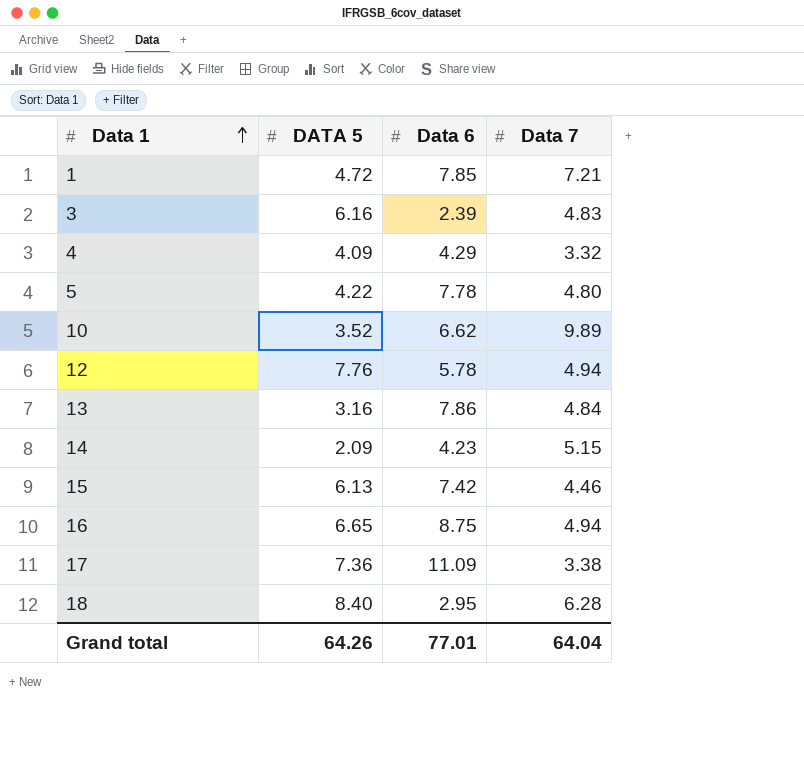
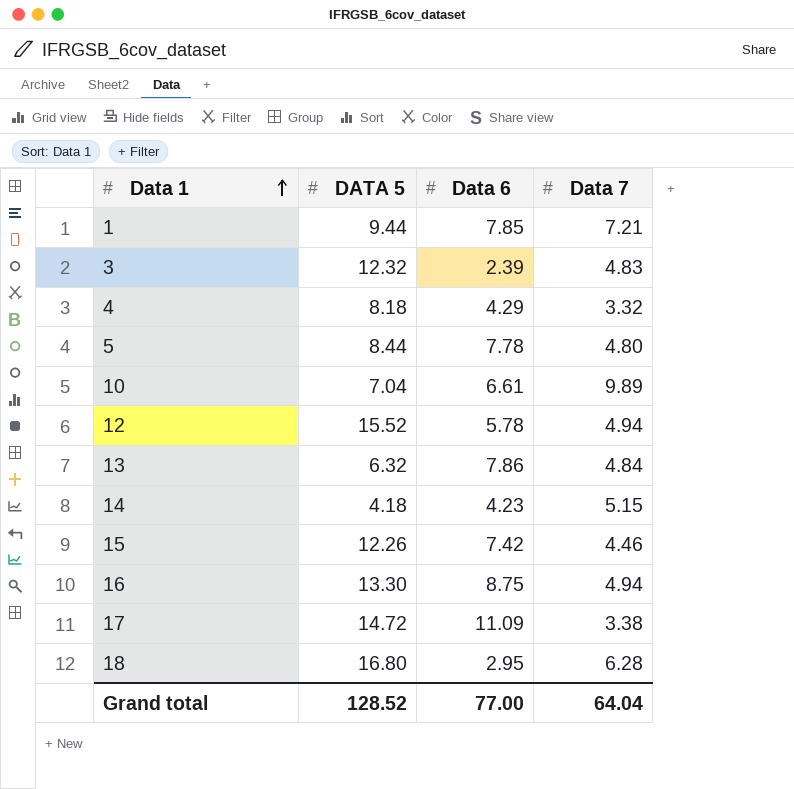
1 | DATA 5: 4.72 -> 9.44
3 | DATA 5: 6.16 -> 12.32
4 | DATA 5: 4.09 -> 8.18
5 | DATA 5: 4.22 -> 8.44
10 | DATA 5: 3.52 -> 7.04
10 | Data 6: 6.62 -> 6.61
12 | DATA 5: 7.76 -> 15.52
13 | DATA 5: 3.16 -> 6.32
14 | DATA 5: 2.09 -> 4.18
15 | DATA 5: 6.13 -> 12.26
16 | DATA 5: 6.65 -> 13.30
17 | DATA 5: 7.36 -> 14.72
18 | DATA 5: 8.40 -> 16.80
Grand total | DATA 5: 64.26 -> 128.52
Grand total | Data 6: 77.01 -> 77.00

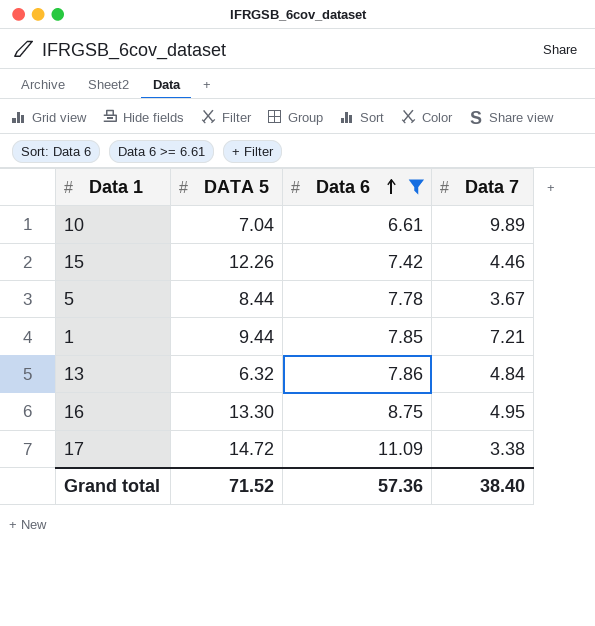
filter: none -> Data 6 >= 6.61
row order: Data 1 ascending -> Data 6 ascending
5 | Data 7: 4.80 -> 3.67
16 | Data 7: 4.94 -> 4.95
Grand total | DATA 5: 128.52 -> 71.52
Grand total | Data 6: 77.00 -> 57.36
Grand total | Data 7: 64.04 -> 38.40

